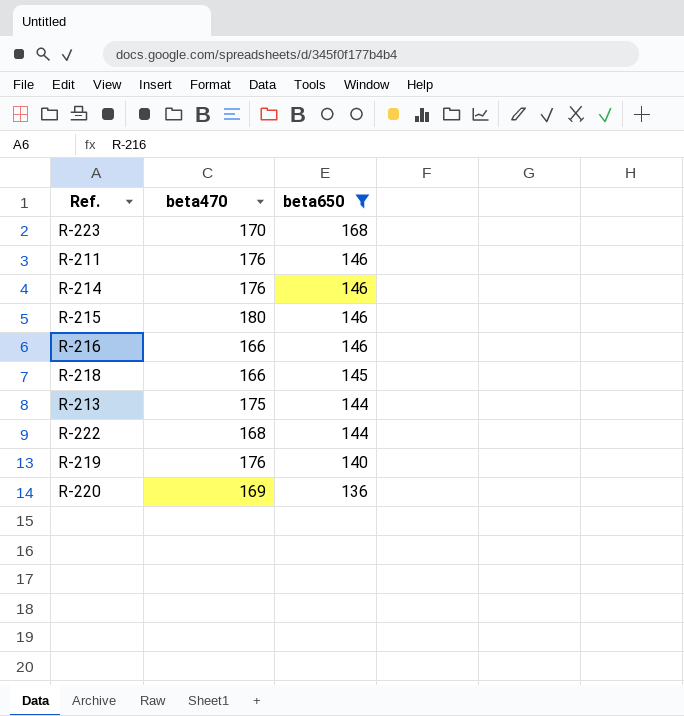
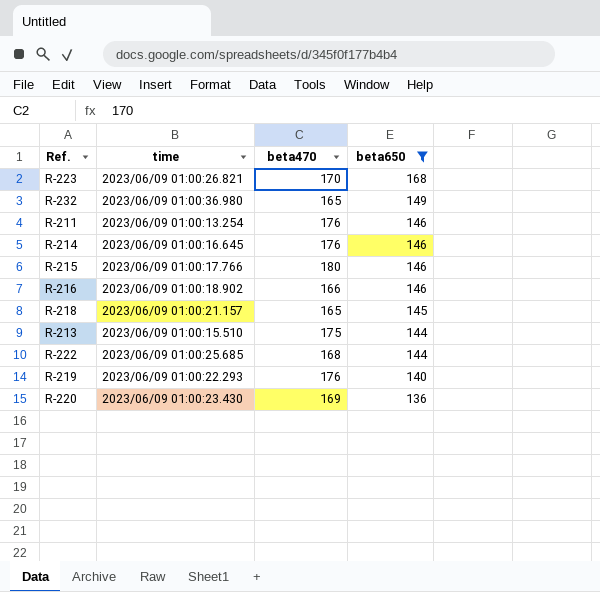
column time | position: none -> 2
row R-232: none -> 2023/06/09 01:00:36.980 | 165 | 149
R-218 | beta470: 166 -> 165

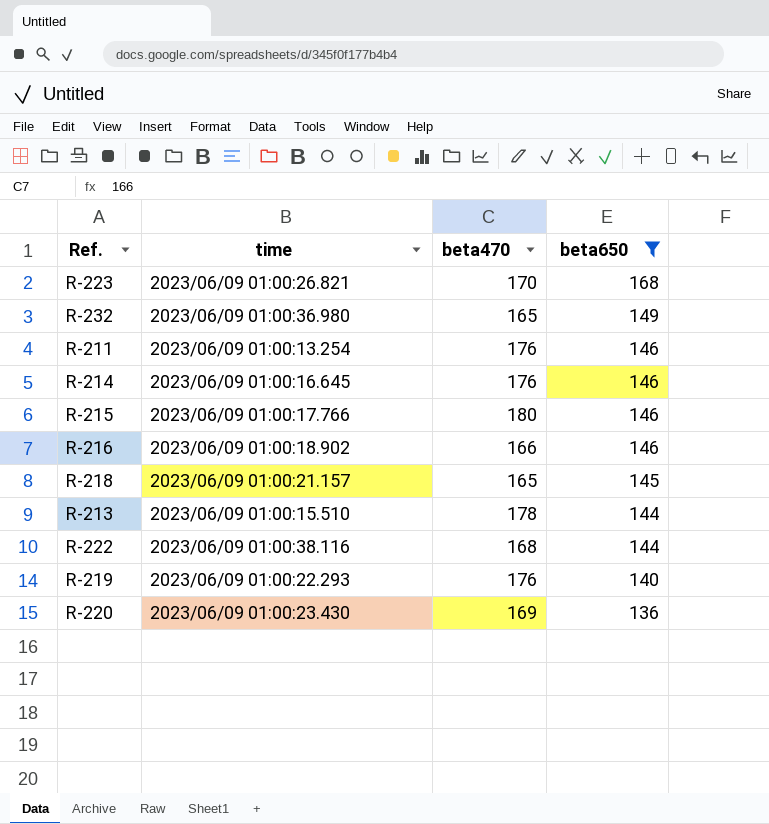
R-213 | beta470: 175 -> 178
R-222 | time: 2023/06/09 01:00:25.685 -> 2023/06/09 01:00:38.116

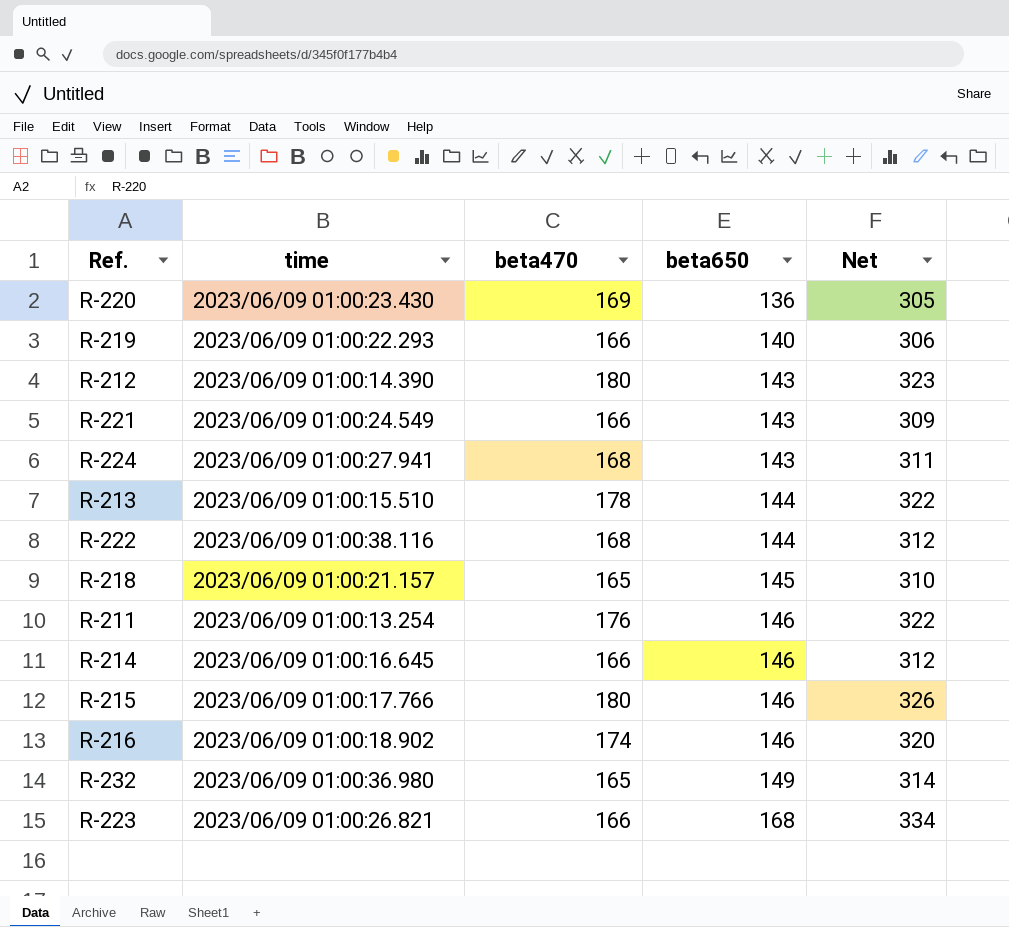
filter: beta650 != 143 -> none
row order: beta650 descending -> beta650 ascending
column Net | formula: none -> [beta470] + [beta650]
R-219 | beta470: 176 -> 166
R-214 | beta470: 176 -> 166
R-216 | beta470: 166 -> 174
R-223 | beta470: 170 -> 166

